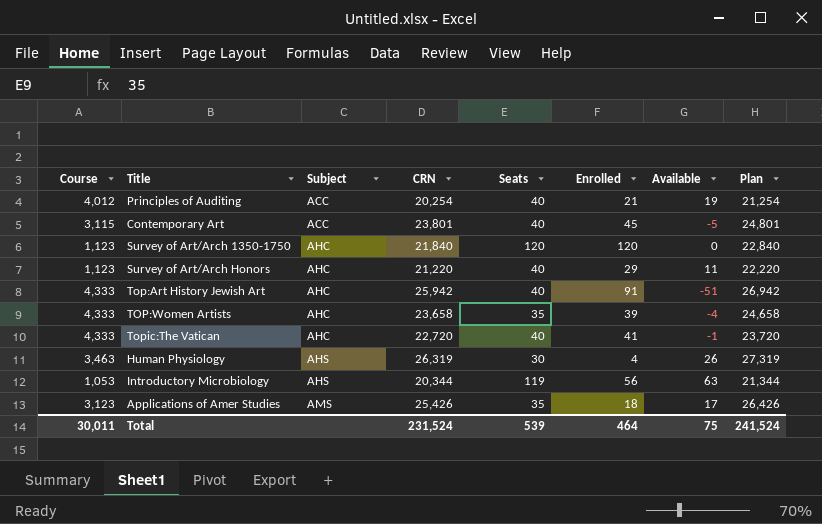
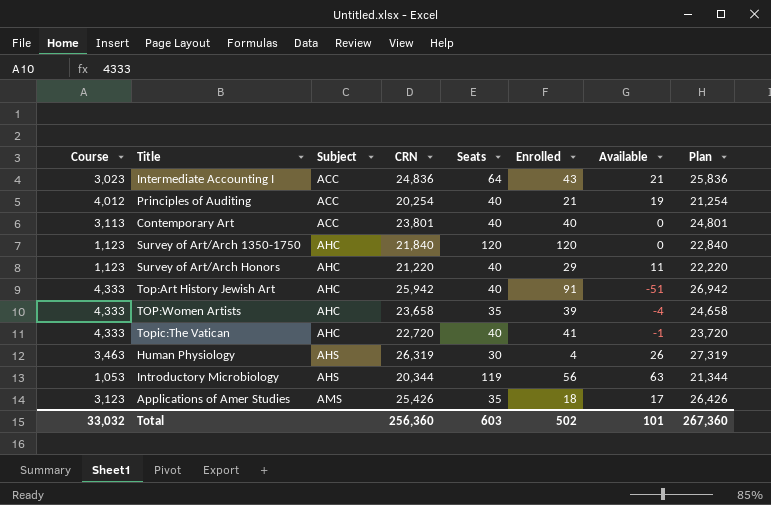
row Intermediate Accounting I: none -> 3,023 | ACC | 24,836 | 64 | 43 | 21 | 25,836
Contemporary Art | Course: 3,115 -> 3,113
Contemporary Art | Enrolled: 45 -> 40
Contemporary Art | Available: -5 -> 0
Total | Course: 30,011 -> 33,032
Total | CRN: 231,524 -> 256,360
Total | Seats: 539 -> 603
Total | Enrolled: 464 -> 502
Total | Available: 75 -> 101
Total | Plan: 241,524 -> 267,360

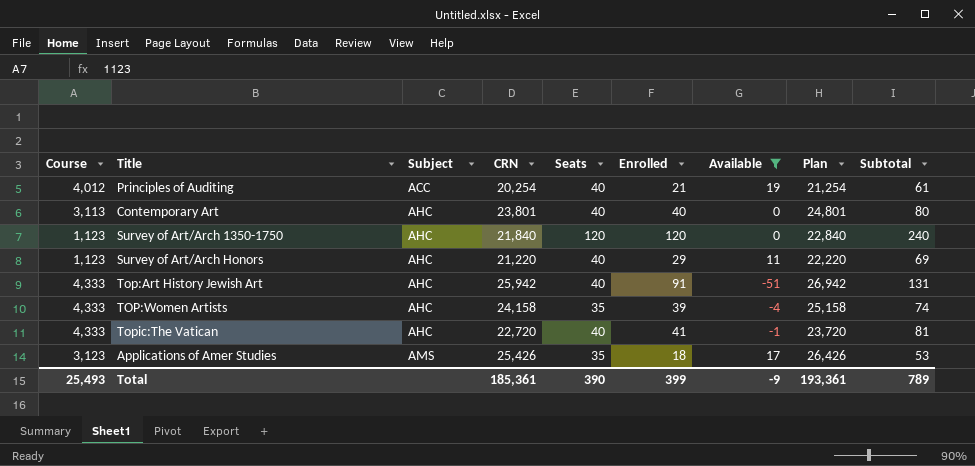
filter: none -> Available <= 19
column Subtotal | formula: none -> [Seats] + [Enrolled]
Contemporary Art | Subject: ACC -> AHC
TOP:Women Artists | CRN: 23,658 -> 24,158
TOP:Women Artists | Plan: 24,658 -> 25,158
Total | Course: 33,032 -> 25,493
Total | CRN: 256,360 -> 185,361
Total | Seats: 603 -> 390
Total | Enrolled: 502 -> 399
Total | Available: 101 -> -9
Total | Plan: 267,360 -> 193,361

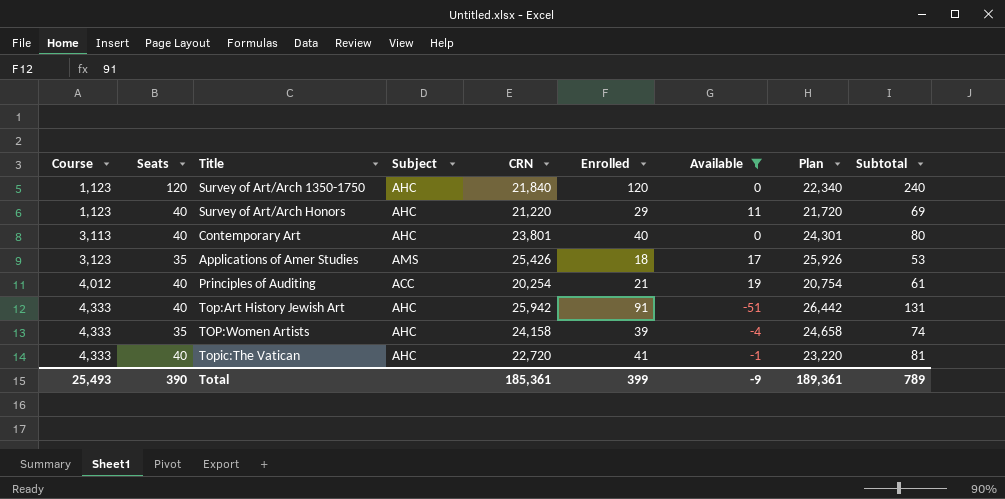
row order: Subject ascending -> Course ascending
column Seats | position: 5 -> 2
column Plan | formula: [CRN] + 1000 -> [CRN] + 500
Total | Plan: 193,361 -> 189,361

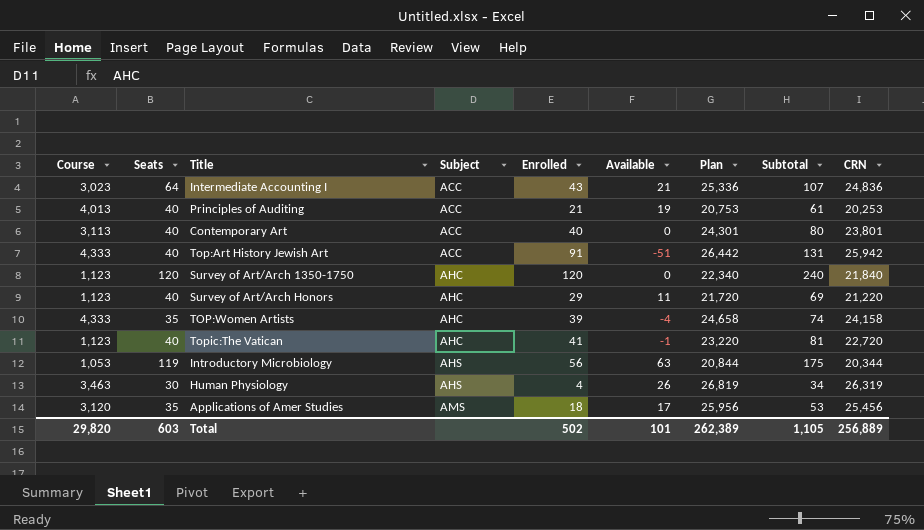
filter: Available <= 19 -> none
row order: Course ascending -> Subject ascending
column CRN | position: 5 -> 9
Principles of Auditing | Course: 4,012 -> 4,013
Principles of Auditing | Plan: 20,754 -> 20,753
Principles of Auditing | CRN: 20,254 -> 20,253
Contemporary Art | Subject: AHC -> ACC
Top:Art History Jewish Art | Subject: AHC -> ACC
Topic:The Vatican | Course: 4,333 -> 1,123
Applications of Amer Studies | Course: 3,123 -> 3,120
Applications of Amer Studies | Plan: 25,926 -> 25,956
Applications of Amer Studies | CRN: 25,426 -> 25,456
Total | Course: 25,493 -> 29,820
Total | Seats: 390 -> 603
Total | Enrolled: 399 -> 502
Total | Available: -9 -> 101
Total | Plan: 189,361 -> 262,389
Total | Subtotal: 789 -> 1,105
Total | CRN: 185,361 -> 256,889

